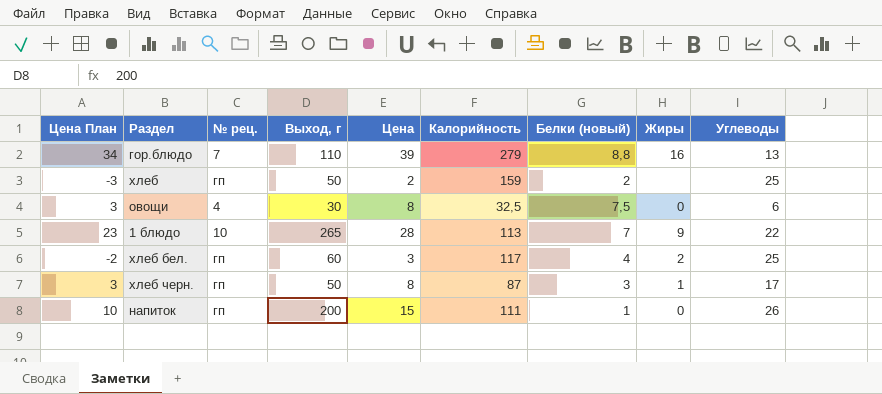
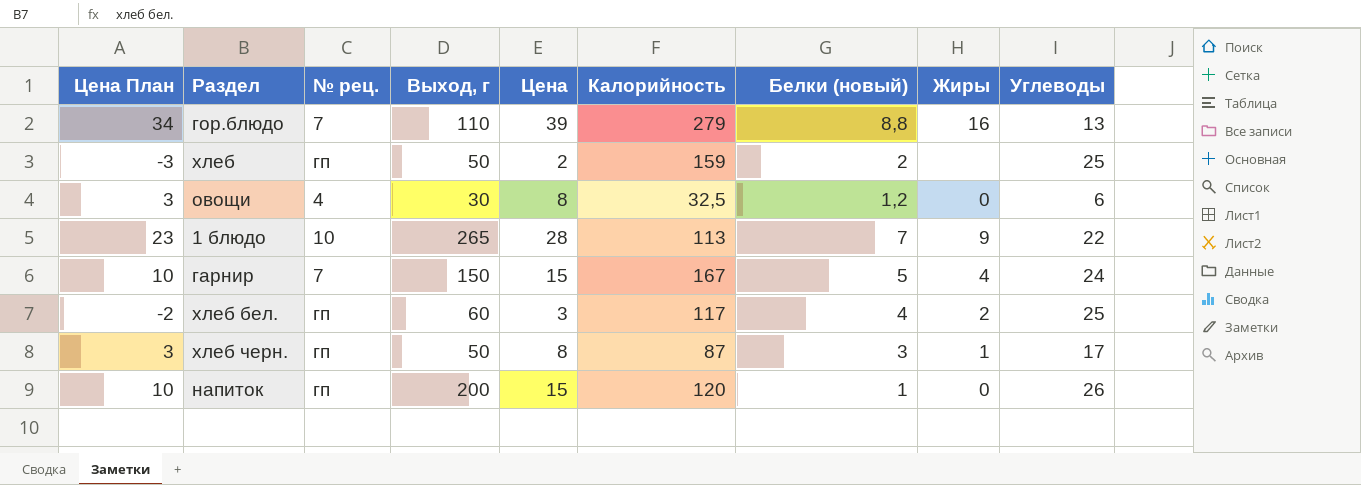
овощи | Белки (новый): 7,5 -> 1,2
row гарнир: none -> 10 | 7 | 150 | 15 | 167 | 5 | 4 | 24
напиток | Калорийность: 111 -> 120

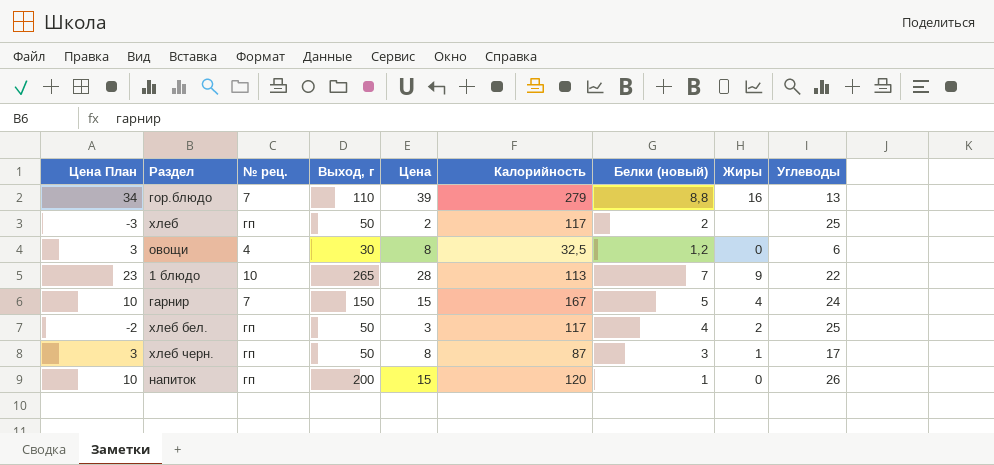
хлеб | Калорийность: 159 -> 117
хлеб бел. | Выход, г: 60 -> 50

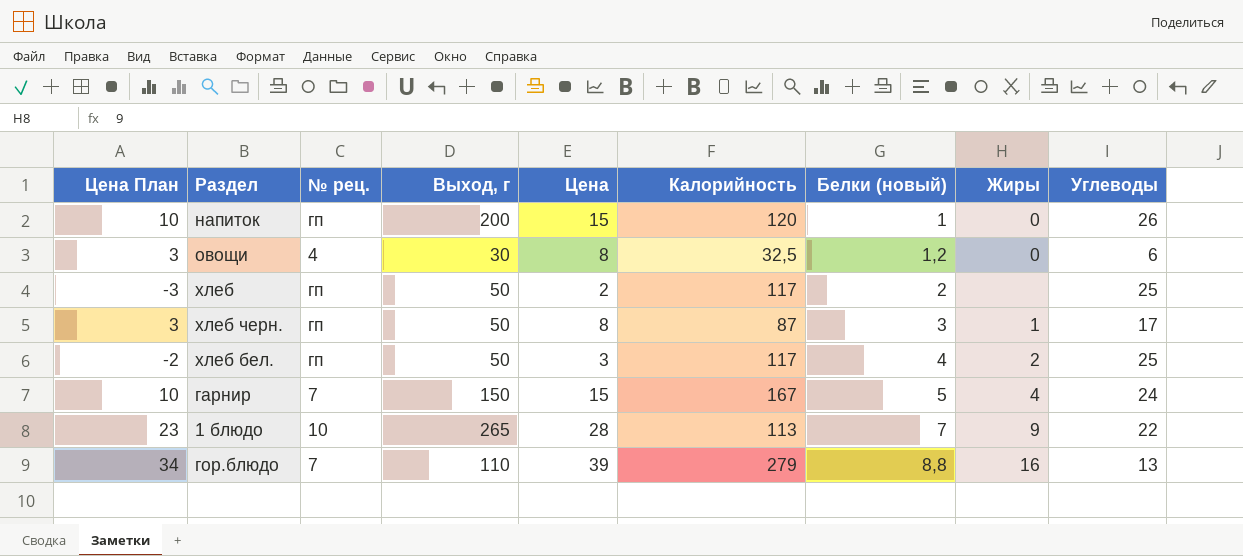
row order: none -> Белки (новый) ascending

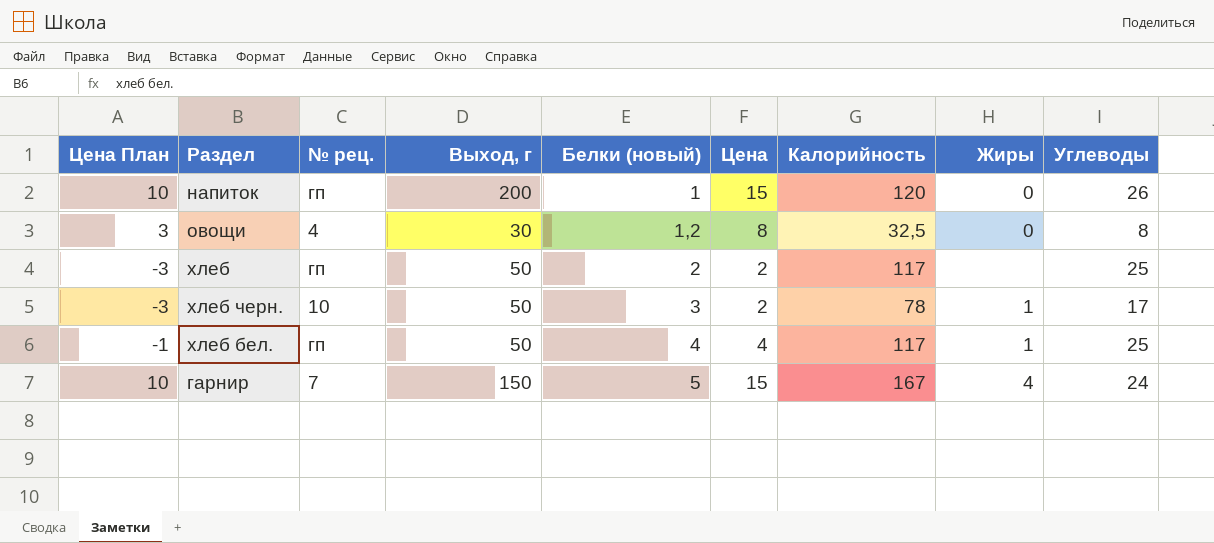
column Белки (новый) | position: 7 -> 5
row 1 блюдо: 23 | 10 | 265 | 28 | 113 | 7 | 9 | 22 -> none
row гор.блюдо: 34 | 7 | 110 | 39 | 279 | 8,8 | 16 | 13 -> none
овощи | Углеводы: 6 -> 8
хлеб черн. | Цена План: 3 -> -3
хлеб черн. | № рец.: гп -> 10
хлеб черн. | Цена: 8 -> 2
хлеб черн. | Калорийность: 87 -> 78
хлеб бел. | Цена План: -2 -> -1
хлеб бел. | Цена: 3 -> 4
хлеб бел. | Жиры: 2 -> 1

